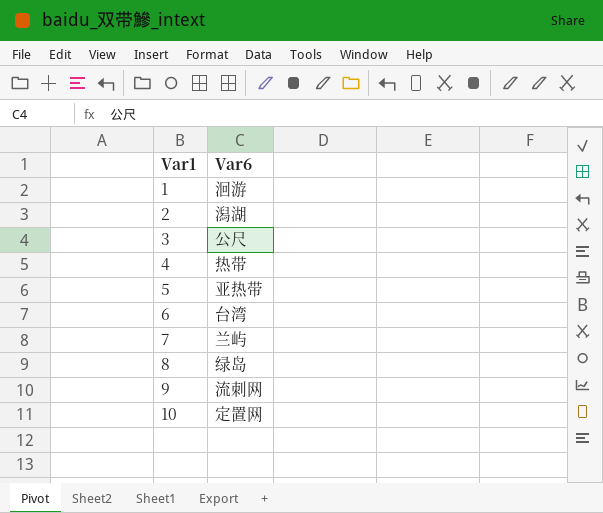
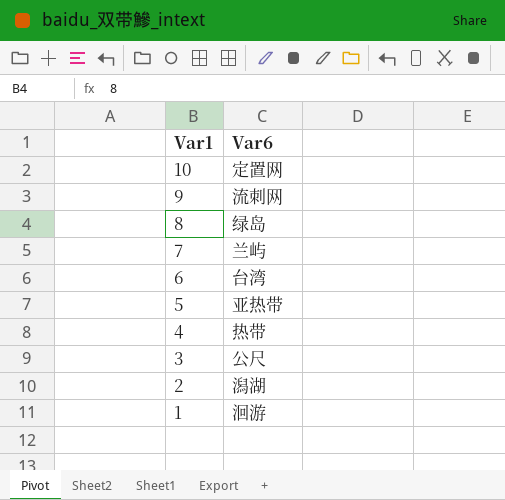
row order: Var1 ascending -> Var1 descending

